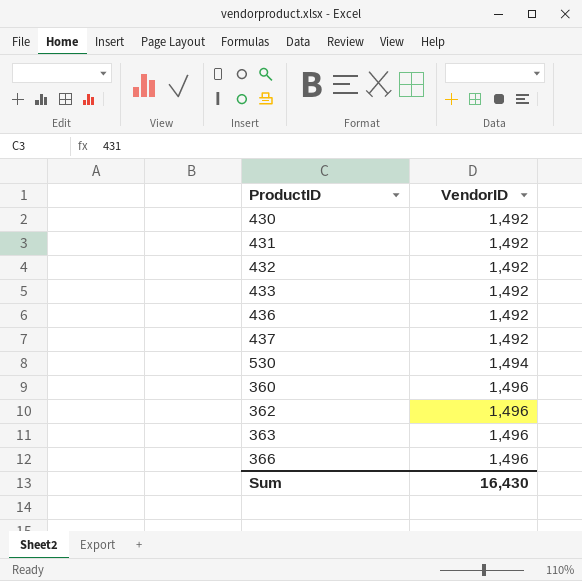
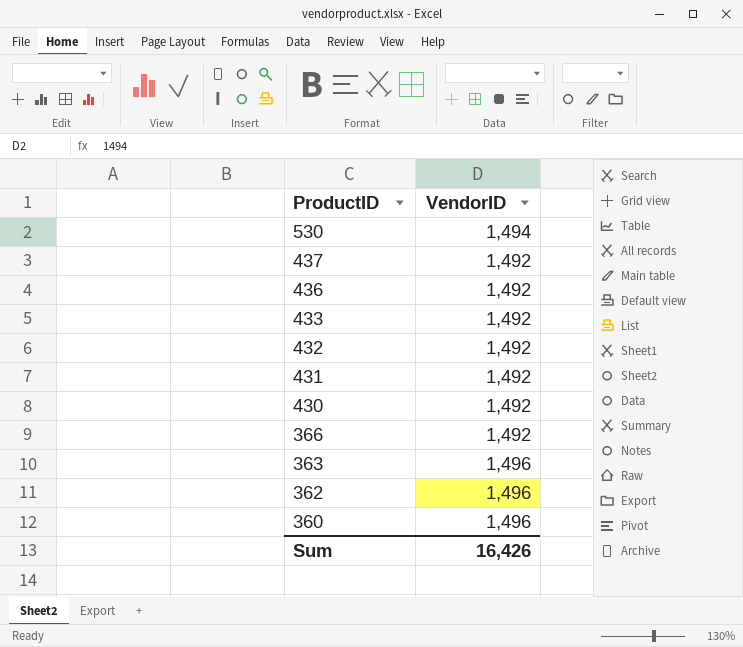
row order: VendorID ascending -> ProductID descending
366 | VendorID: 1,496 -> 1,492
Sum | VendorID: 16,430 -> 16,426

